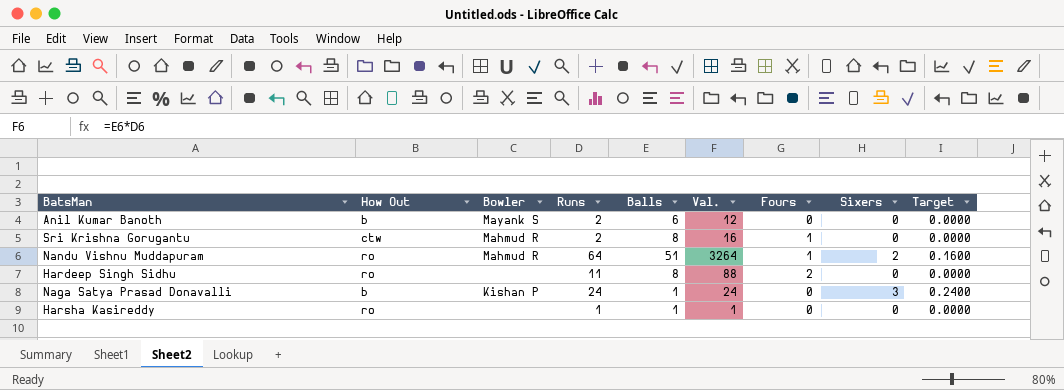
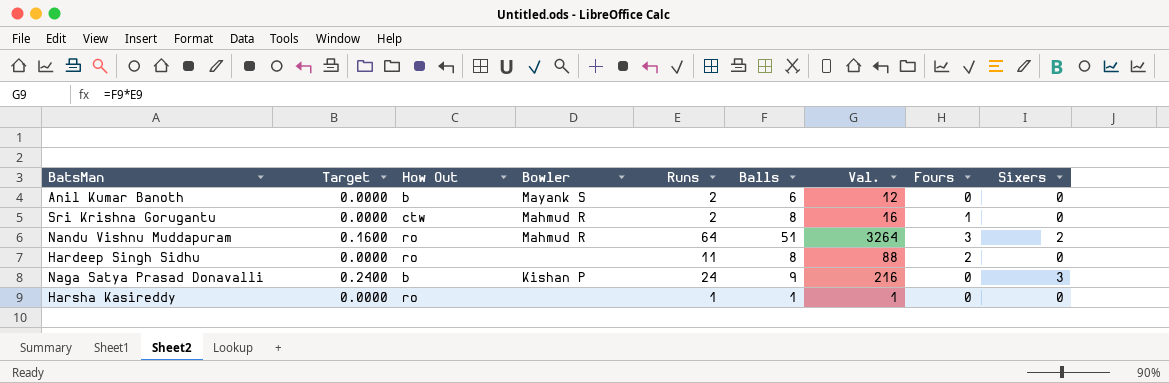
column Target | position: 9 -> 2
Nandu Vishnu Muddapuram | Fours: 1 -> 3
Naga Satya Prasad Donavalli | Balls: 1 -> 9
Naga Satya Prasad Donavalli | Val.: 24 -> 216

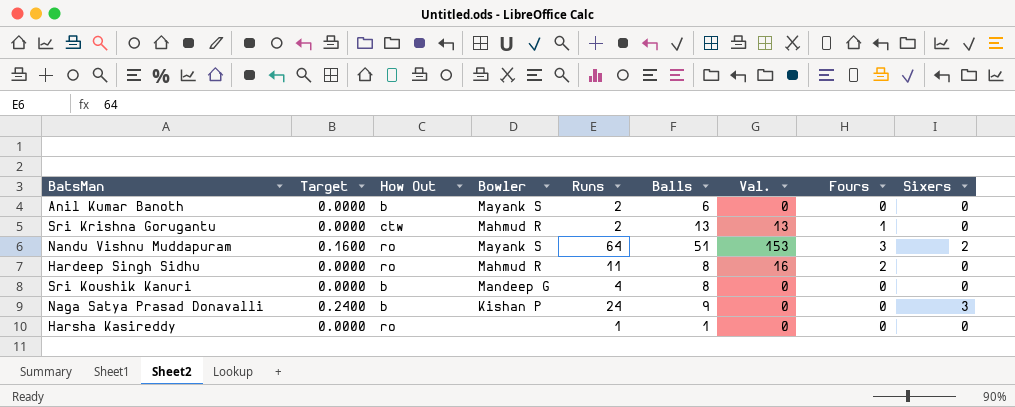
column Val. | formula: [Runs] * [Balls] -> [Balls] * [Fours]
Sri Krishna Gorugantu | Balls: 8 -> 13
Nandu Vishnu Muddapuram | Bowler: Mahmud R -> Mayank S
Hardeep Singh Sidhu | Bowler: none -> Mahmud R
row Sri Koushik Kanuri: none -> 0.0000 | b | Mandeep G | 4 | 8 | 0 | 0 | 0

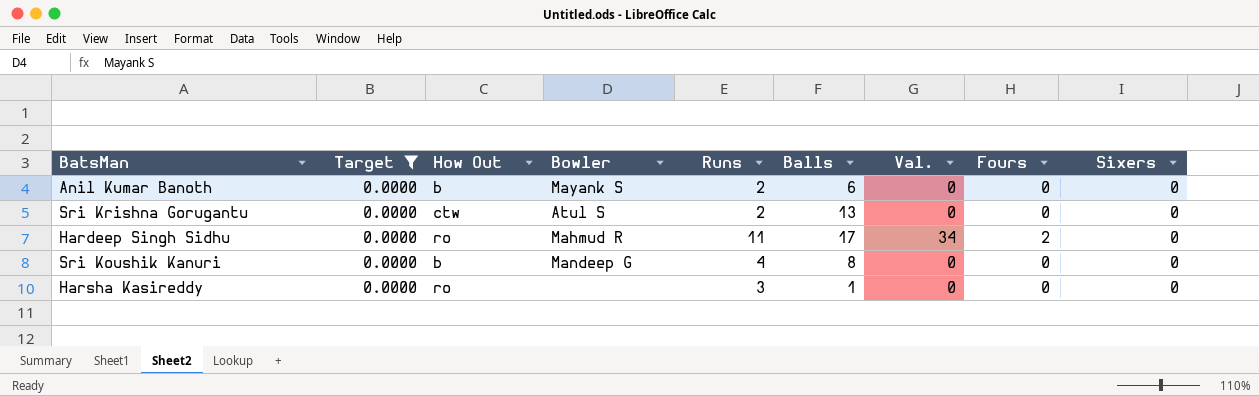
filter: none -> Target = 0.0000
Sri Krishna Gorugantu | Bowler: Mahmud R -> Atul S
Sri Krishna Gorugantu | Val.: 13 -> 0
Sri Krishna Gorugantu | Fours: 1 -> 0
Hardeep Singh Sidhu | Balls: 8 -> 17
Hardeep Singh Sidhu | Val.: 16 -> 34
Harsha Kasireddy | Runs: 1 -> 3

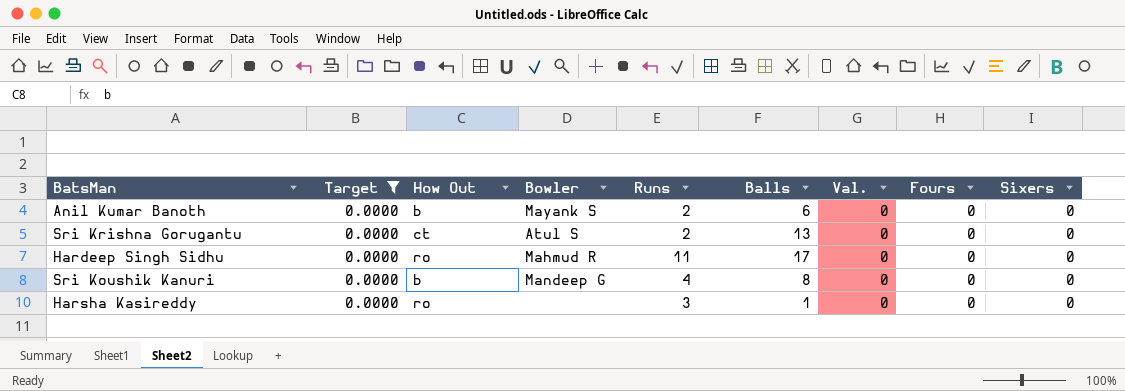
Sri Krishna Gorugantu | How Out: ctw -> ct
Hardeep Singh Sidhu | Val.: 34 -> 0
Hardeep Singh Sidhu | Fours: 2 -> 0

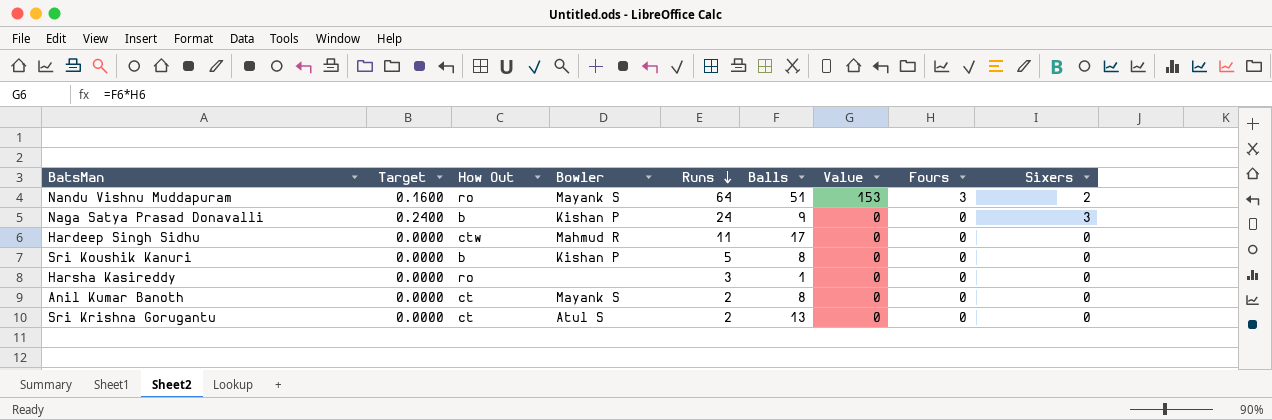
filter: Target = 0.0000 -> none
row order: none -> Runs descending
column name: Val. -> Value
Hardeep Singh Sidhu | How Out: ro -> ctw
Sri Koushik Kanuri | Bowler: Mandeep G -> Kishan P
Sri Koushik Kanuri | Runs: 4 -> 5
Anil Kumar Banoth | How Out: b -> ct
Anil Kumar Banoth | Balls: 6 -> 8

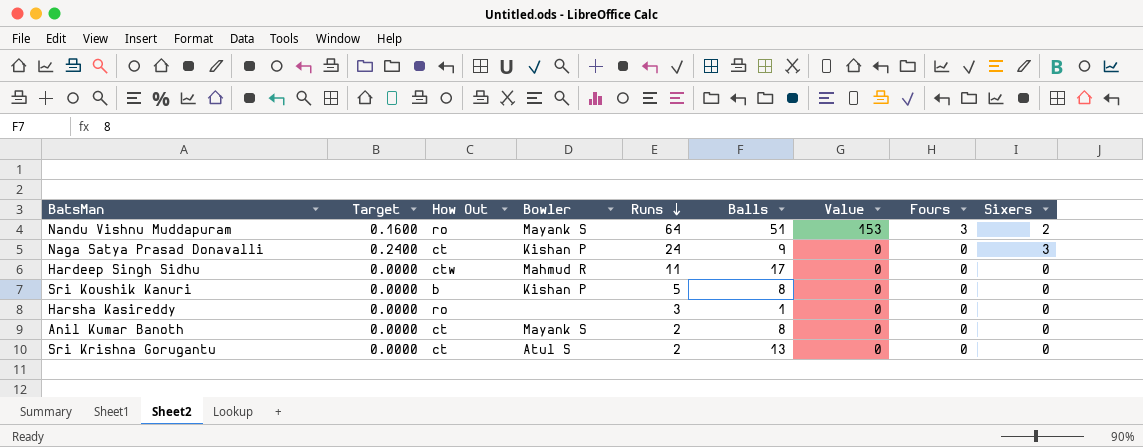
Naga Satya Prasad Donavalli | How Out: b -> ct

